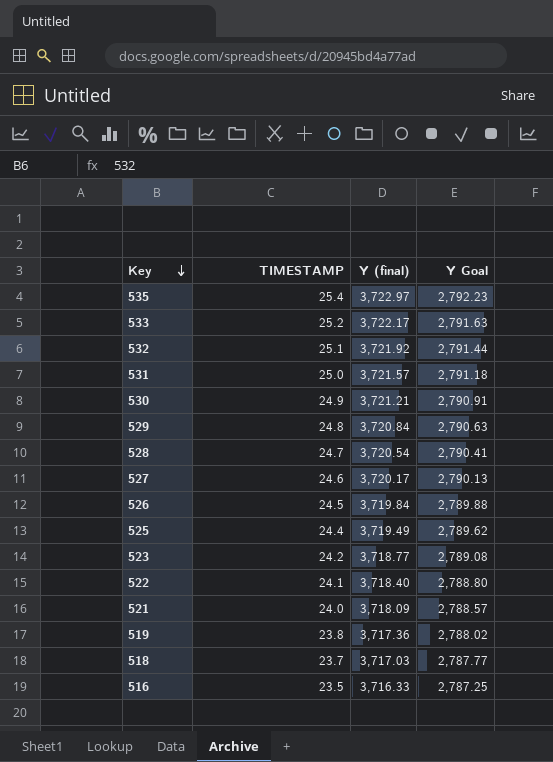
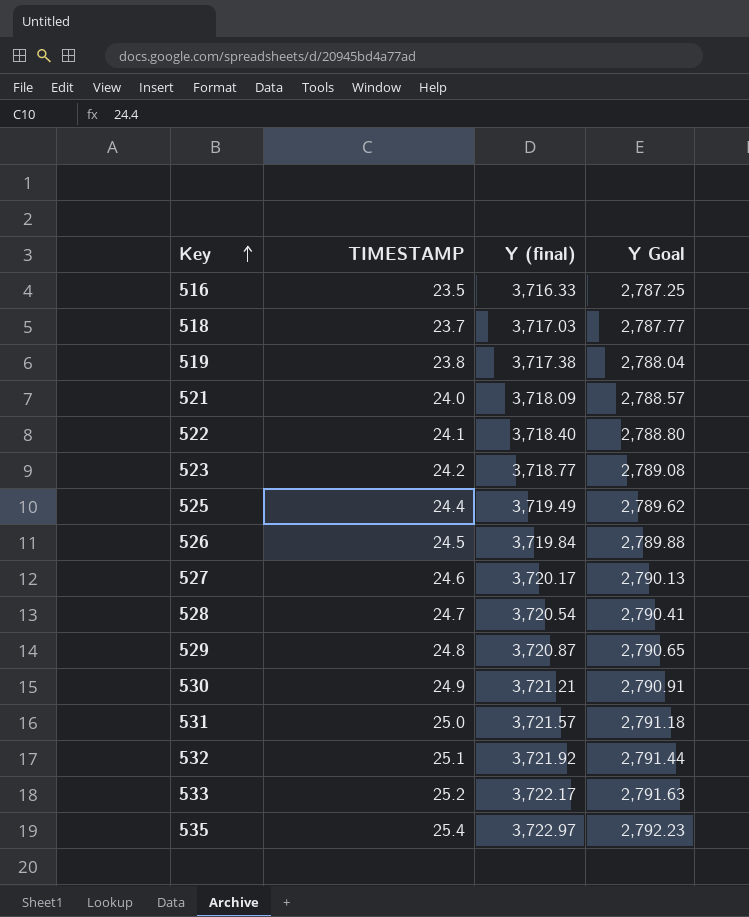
row order: Key descending -> Key ascending
519 | Y (final): 3,717.36 -> 3,717.38
519 | Y Goal: 2,788.02 -> 2,788.04
529 | Y (final): 3,720.84 -> 3,720.87
529 | Y Goal: 2,790.63 -> 2,790.65

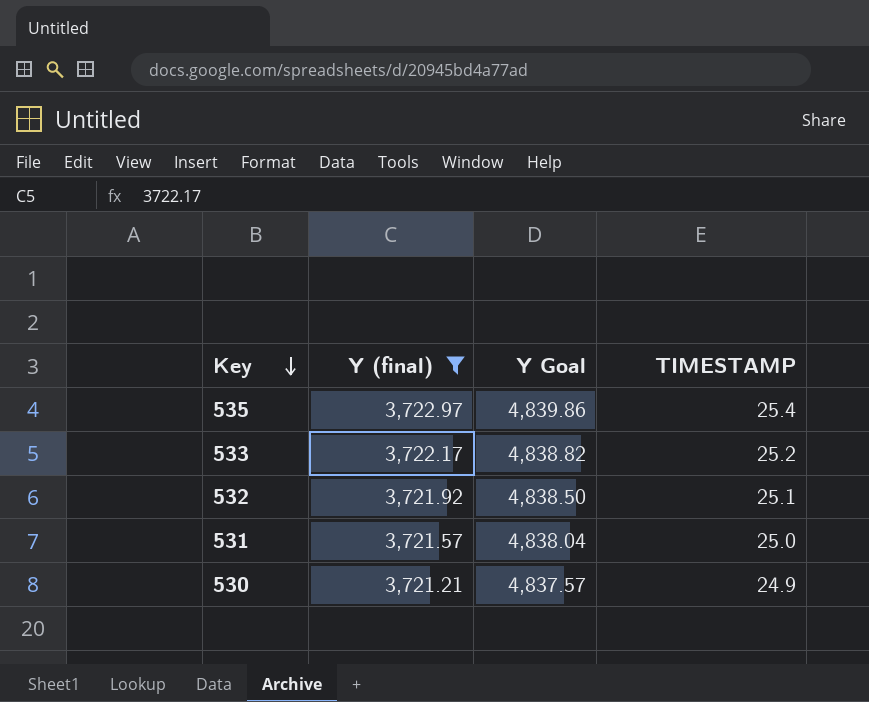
filter: none -> Y (final) >= 3,721.21
row order: Key ascending -> Key descending
column Y Goal | formula: [Y (final)] * 0.75 -> [Y (final)] * 1.3
column TIMESTAMP | position: 2 -> 4

